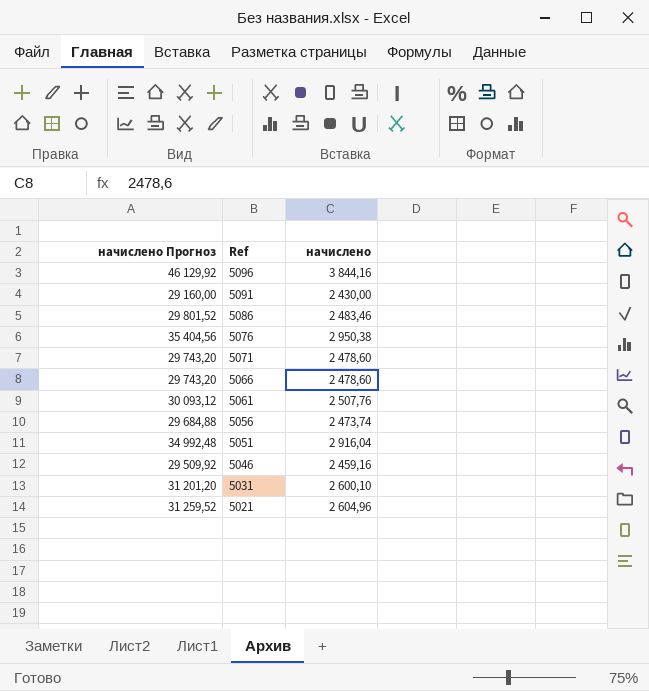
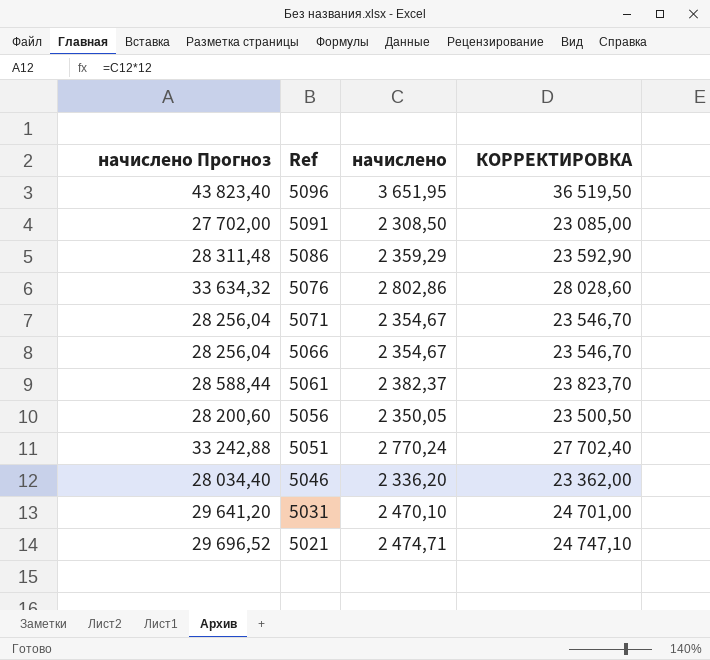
column КОРРЕКТИРОВКА | formula: none -> [начислено] * 10
5096 | начислено Прогноз: 46 129,92 -> 43 823,40
5096 | начислено: 3 844,16 -> 3 651,95
5091 | начислено Прогноз: 29 160,00 -> 27 702,00
5091 | начислено: 2 430,00 -> 2 308,50
5086 | начислено Прогноз: 29 801,52 -> 28 311,48
5086 | начислено: 2 483,46 -> 2 359,29
5076 | начислено Прогноз: 35 404,56 -> 33 634,32
5076 | начислено: 2 950,38 -> 2 802,86
5071 | начислено Прогноз: 29 743,20 -> 28 256,04
5071 | начислено: 2 478,60 -> 2 354,67
5066 | начислено Прогноз: 29 743,20 -> 28 256,04
5066 | начислено: 2 478,60 -> 2 354,67
5061 | начислено Прогноз: 30 093,12 -> 28 588,44
5061 | начислено: 2 507,76 -> 2 382,37
5056 | начислено Прогноз: 29 684,88 -> 28 200,60
5056 | начислено: 2 473,74 -> 2 350,05
5051 | начислено Прогноз: 34 992,48 -> 33 242,88
5051 | начислено: 2 916,04 -> 2 770,24
5046 | начислено Прогноз: 29 509,92 -> 28 034,40
5046 | начислено: 2 459,16 -> 2 336,20
5031 | начислено Прогноз: 31 201,20 -> 29 641,20
5031 | начислено: 2 600,10 -> 2 470,10
5021 | начислено Прогноз: 31 259,52 -> 29 696,52
5021 | начислено: 2 604,96 -> 2 474,71

